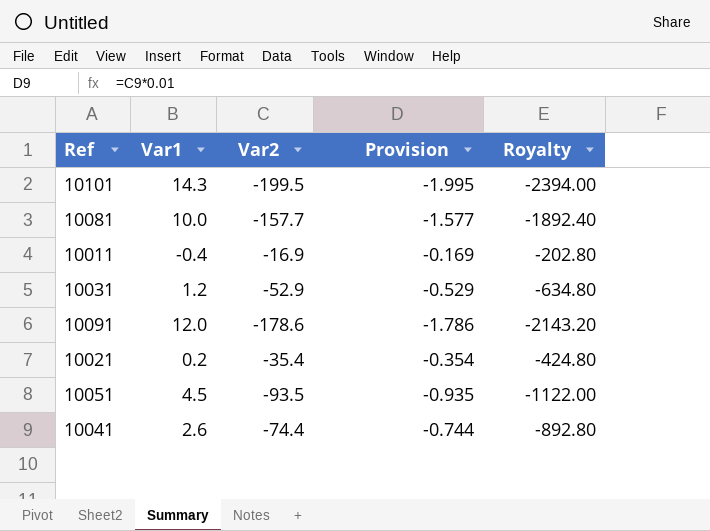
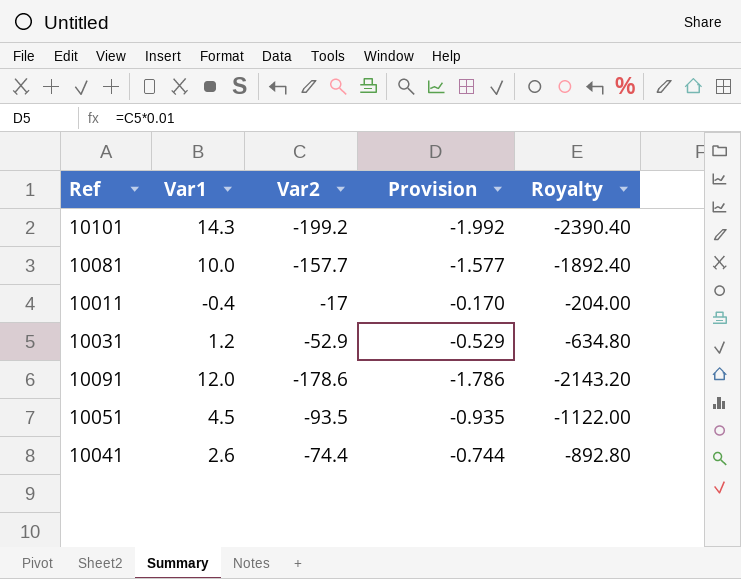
row 10021: 0.2 | -35.4 | -0.354 | -424.80 -> none
10101 | Var2: -199.5 -> -199.2
10101 | Provision: -1.995 -> -1.992
10101 | Royalty: -2394.00 -> -2390.40
10011 | Var2: -16.9 -> -17
10011 | Provision: -0.169 -> -0.170
10011 | Royalty: -202.80 -> -204.00

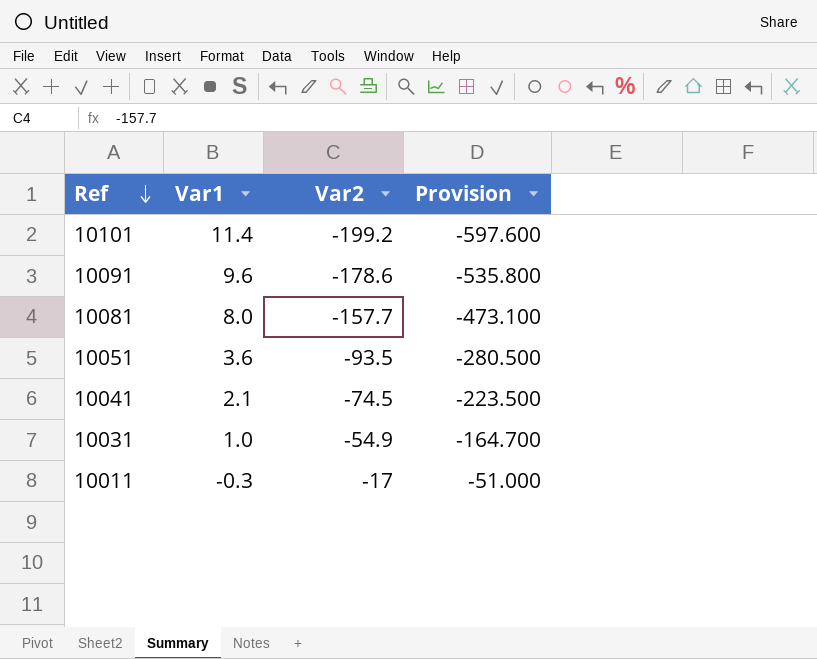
row order: none -> Ref descending
column Royalty | formula: [Var2] * 12 -> none
column Provision | formula: [Var2] * 0.01 -> [Var2] * 3
10101 | Var1: 14.3 -> 11.4
10091 | Var1: 12.0 -> 9.6
10081 | Var1: 10.0 -> 8.0
10051 | Var1: 4.5 -> 3.6
10041 | Var1: 2.6 -> 2.1
10041 | Var2: -74.4 -> -74.5
10031 | Var1: 1.2 -> 1.0
10031 | Var2: -52.9 -> -54.9
10011 | Var1: -0.4 -> -0.3

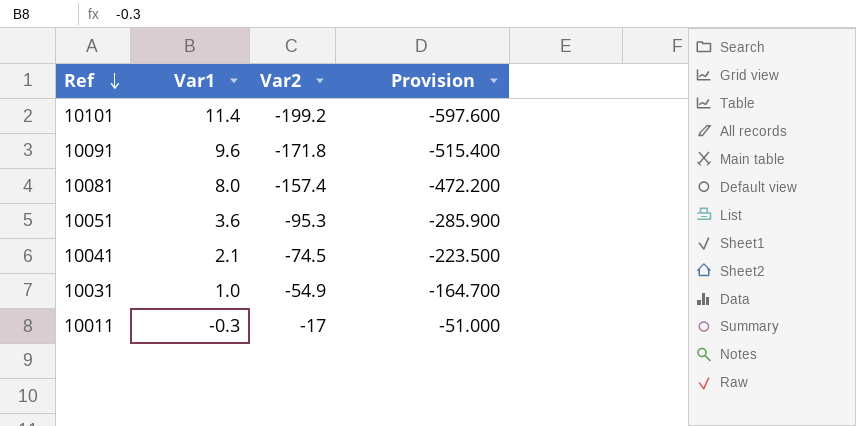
10091 | Var2: -178.6 -> -171.8
10091 | Provision: -535.800 -> -515.400
10081 | Var2: -157.7 -> -157.4
10081 | Provision: -473.100 -> -472.200
10051 | Var2: -93.5 -> -95.3
10051 | Provision: -280.500 -> -285.900

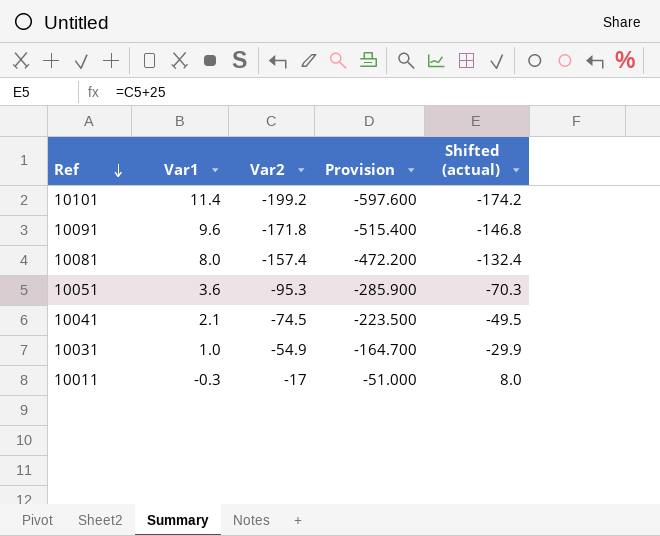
column Shifted (actual) | formula: none -> [Var2] + 25

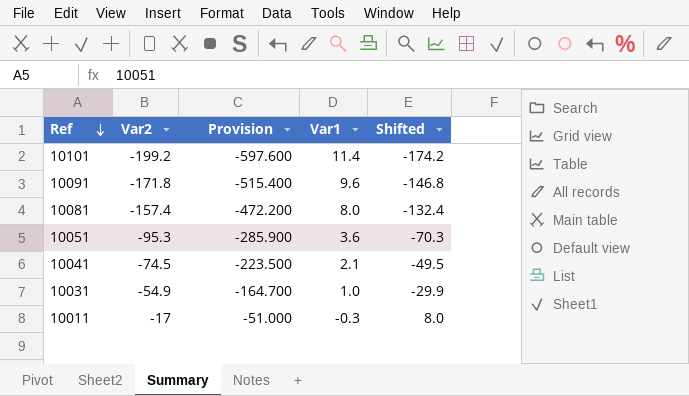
column Var1 | position: 2 -> 4
column name: Shifted (actual) -> Shifted

